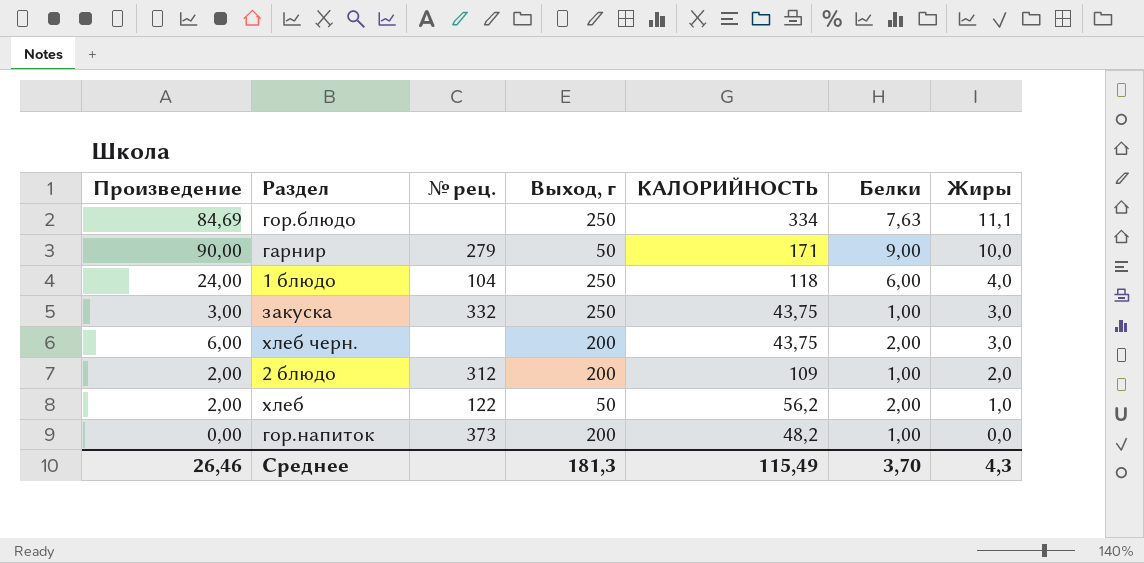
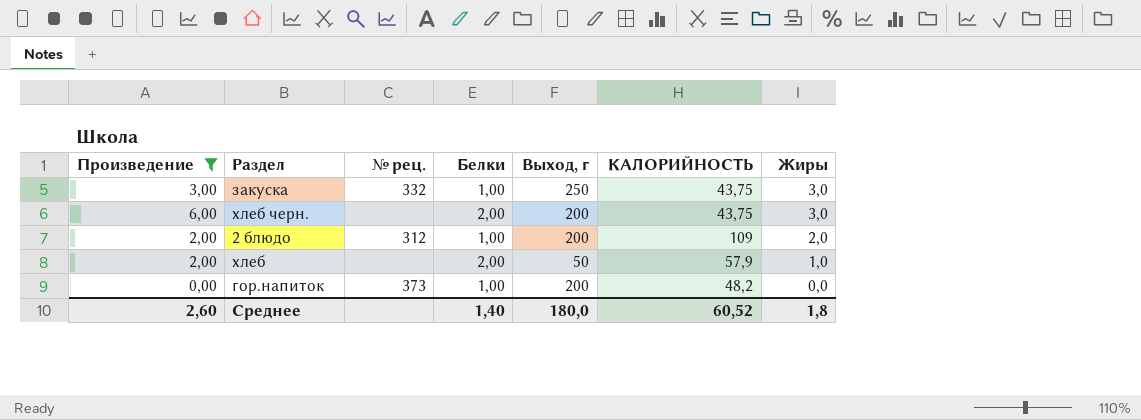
filter: none -> Произведение <= 6,00
column Белки | position: 6 -> 4
хлеб | № рец.: 122 -> none
хлеб | КАЛОРИЙНОСТЬ: 56,2 -> 57,9
Среднее | Произведение: 26,46 -> 2,60
Среднее | Белки: 3,70 -> 1,40
Среднее | Выход, г: 181,3 -> 180,0
Среднее | КАЛОРИЙНОСТЬ: 115,49 -> 60,52
Среднее | Жиры: 4,3 -> 1,8

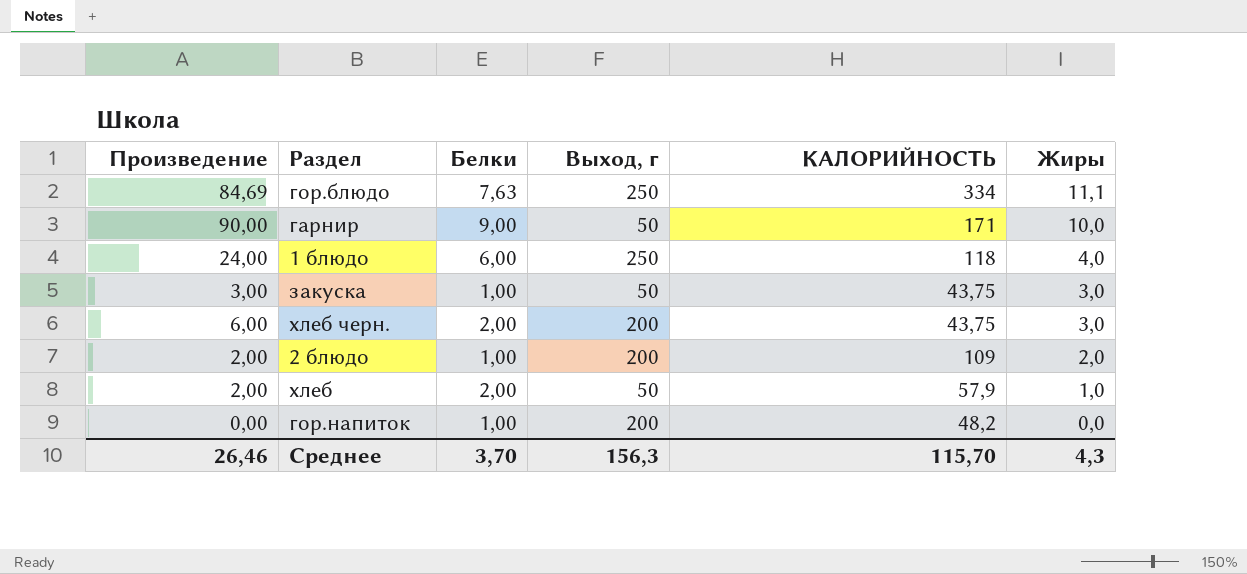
filter: Произведение <= 6,00 -> none
column № рец. | position: 3 -> none
закуска | Выход, г: 250 -> 50
Среднее | Произведение: 2,60 -> 26,46
Среднее | Белки: 1,40 -> 3,70
Среднее | Выход, г: 180,0 -> 156,3
Среднее | КАЛОРИЙНОСТЬ: 60,52 -> 115,70
Среднее | Жиры: 1,8 -> 4,3

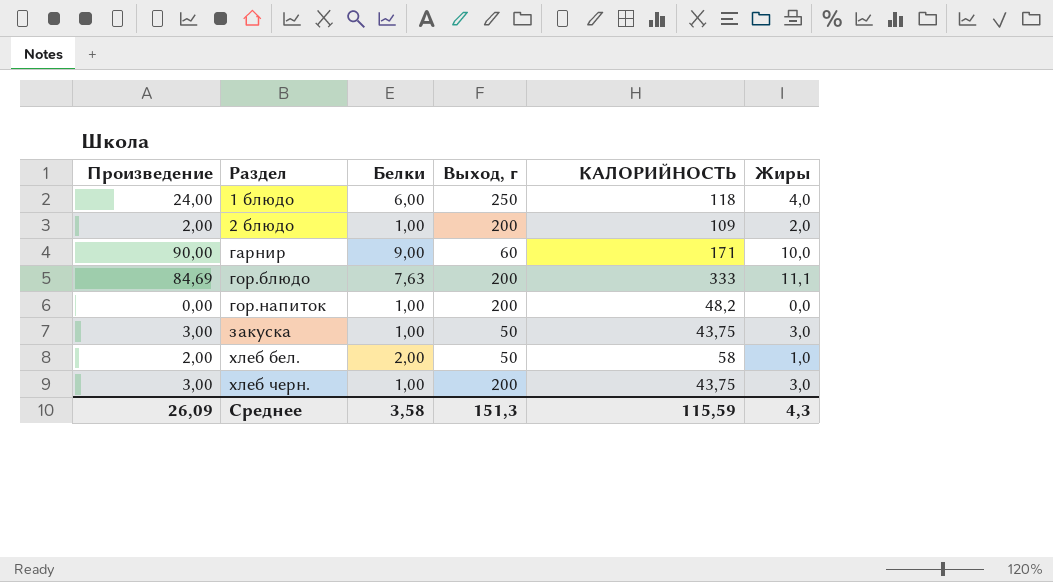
row order: Жиры descending -> Раздел ascending
row хлеб: 2,00 | 2,00 | 50 | 57,9 | 1,0 -> none
гарнир | Выход, г: 50 -> 60
гор.блюдо | Выход, г: 250 -> 200
гор.блюдо | КАЛОРИЙНОСТЬ: 334 -> 333
row хлеб бел.: none -> 2,00 | 2,00 | 50 | 58 | 1,0
хлеб черн. | Произведение: 6,00 -> 3,00
хлеб черн. | Белки: 2,00 -> 1,00
Среднее | Произведение: 26,46 -> 26,09
Среднее | Белки: 3,70 -> 3,58
Среднее | Выход, г: 156,3 -> 151,3
Среднее | КАЛОРИЙНОСТЬ: 115,70 -> 115,59

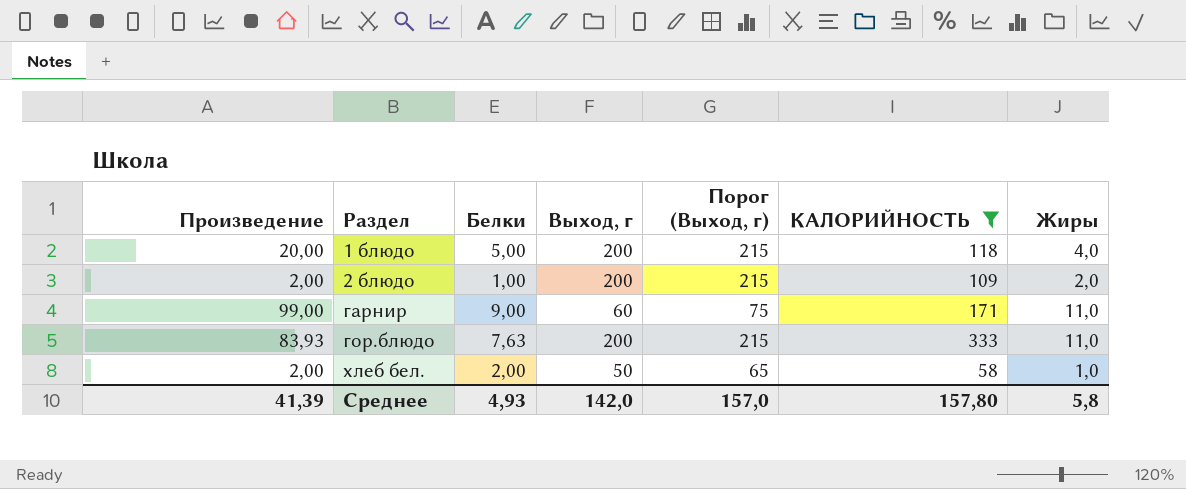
filter: none -> КАЛОРИЙНОСТЬ >= 58
column Порог (Выход, г) | formula: none -> [Выход, г] + 15
1 блюдо | Произведение: 24,00 -> 20,00
1 блюдо | Белки: 6,00 -> 5,00
1 блюдо | Выход, г: 250 -> 200
гарнир | Произведение: 90,00 -> 99,00
гарнир | Жиры: 10,0 -> 11,0
гор.блюдо | Произведение: 84,69 -> 83,93
гор.блюдо | Жиры: 11,1 -> 11,0
Среднее | Произведение: 26,09 -> 41,39
Среднее | Белки: 3,58 -> 4,93
Среднее | Выход, г: 151,3 -> 142,0
Среднее | КАЛОРИЙНОСТЬ: 115,59 -> 157,80
Среднее | Жиры: 4,3 -> 5,8

